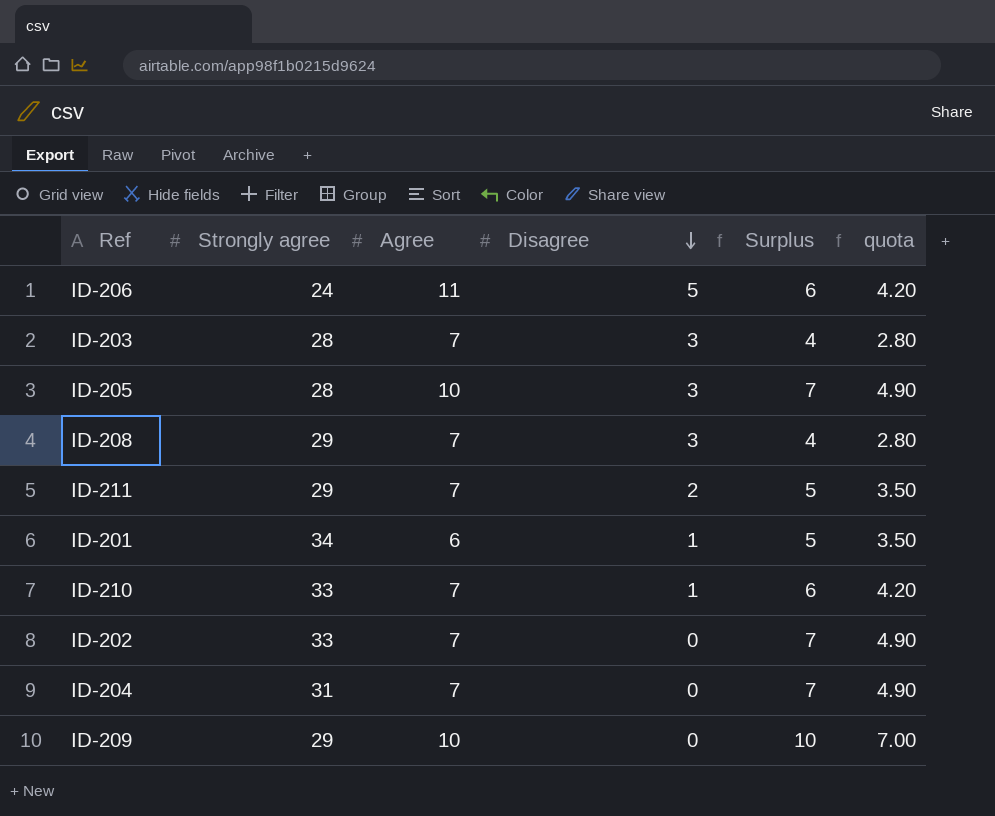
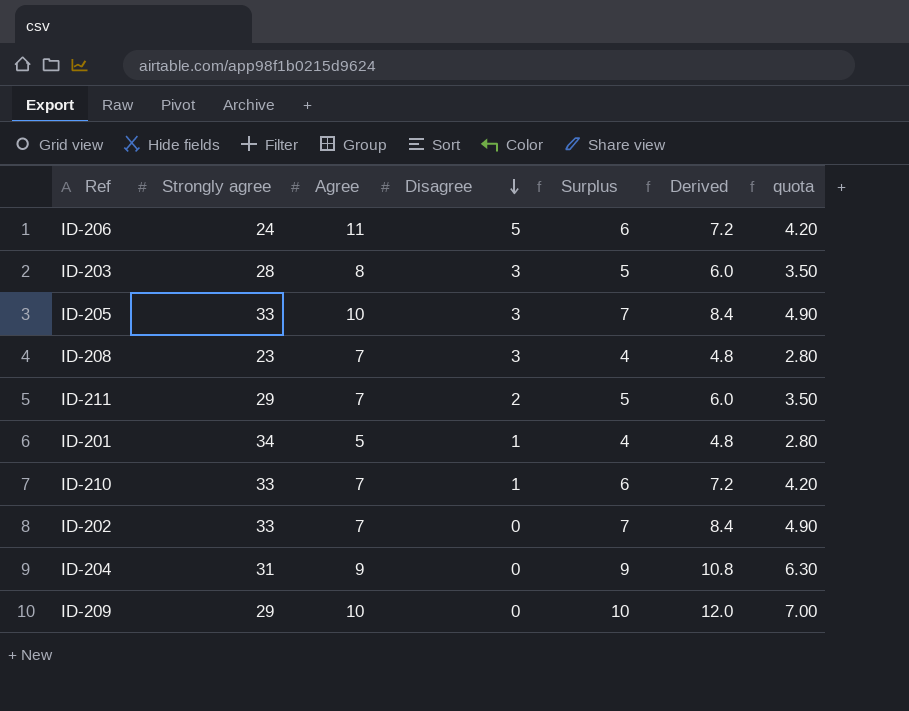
column Derived | formula: none -> [Surplus] * 1.2
ID-203 | Agree: 7 -> 8
ID-203 | Surplus: 4 -> 5
ID-203 | quota: 2.80 -> 3.50
ID-205 | Strongly agree: 28 -> 33
ID-208 | Strongly agree: 29 -> 23
ID-201 | Agree: 6 -> 5
ID-201 | Surplus: 5 -> 4
ID-201 | quota: 3.50 -> 2.80
ID-204 | Agree: 7 -> 9
ID-204 | Surplus: 7 -> 9
ID-204 | quota: 4.90 -> 6.30

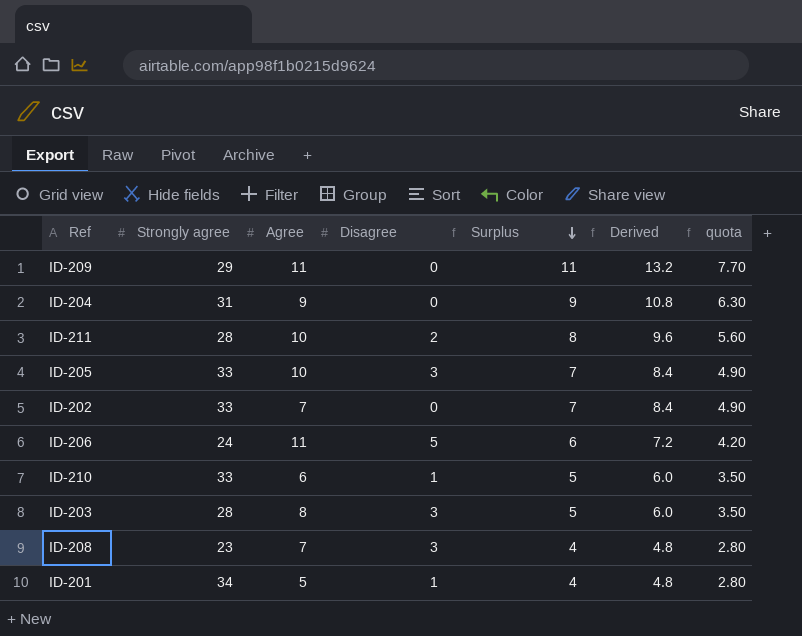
row order: Disagree descending -> Surplus descending
ID-209 | Agree: 10 -> 11
ID-209 | Surplus: 10 -> 11
ID-209 | Derived: 12.0 -> 13.2
ID-209 | quota: 7.00 -> 7.70
ID-211 | Strongly agree: 29 -> 28
ID-211 | Agree: 7 -> 10
ID-211 | Surplus: 5 -> 8
ID-211 | Derived: 6.0 -> 9.6
ID-211 | quota: 3.50 -> 5.60
ID-210 | Agree: 7 -> 6
ID-210 | Surplus: 6 -> 5
ID-210 | Derived: 7.2 -> 6.0
ID-210 | quota: 4.20 -> 3.50

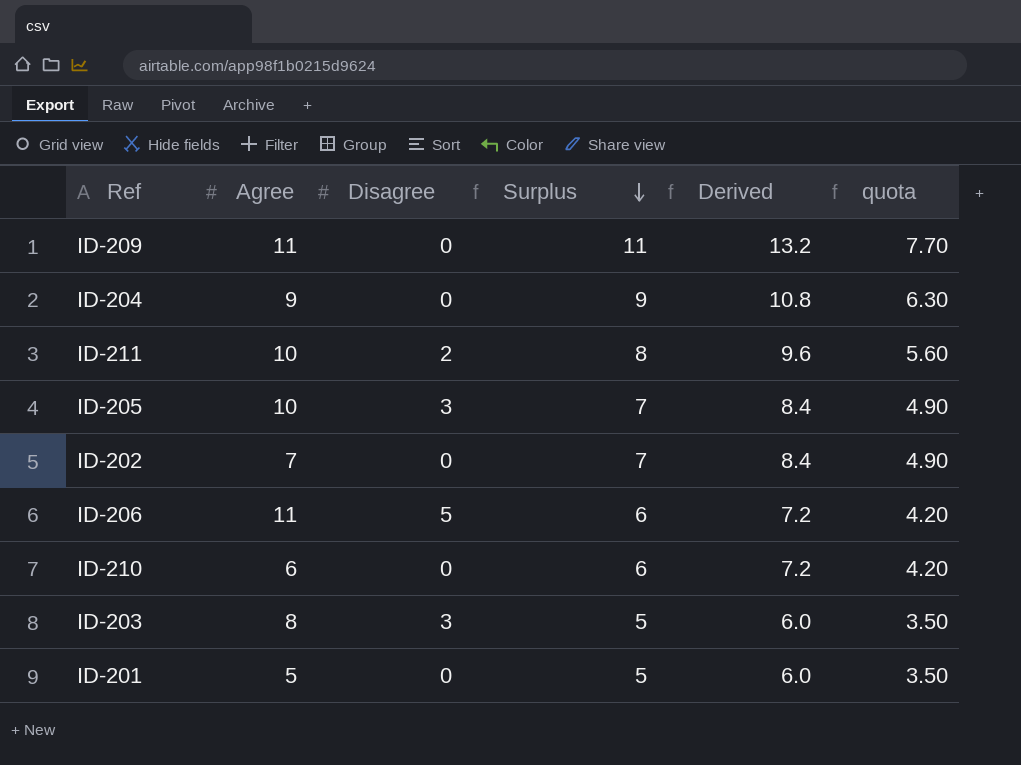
column Strongly agree | position: 2 -> none
row ID-208: 23 | 7 | 3 | 4 | 4.8 | 2.80 -> none
ID-210 | Disagree: 1 -> 0
ID-210 | Surplus: 5 -> 6
ID-210 | Derived: 6.0 -> 7.2
ID-210 | quota: 3.50 -> 4.20
ID-201 | Disagree: 1 -> 0
ID-201 | Surplus: 4 -> 5
ID-201 | Derived: 4.8 -> 6.0
ID-201 | quota: 2.80 -> 3.50

